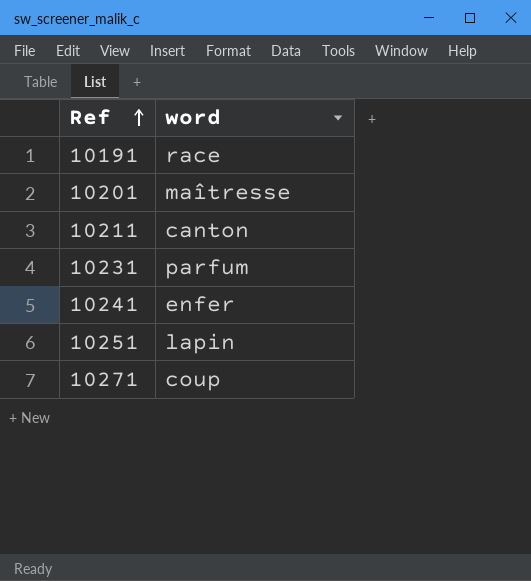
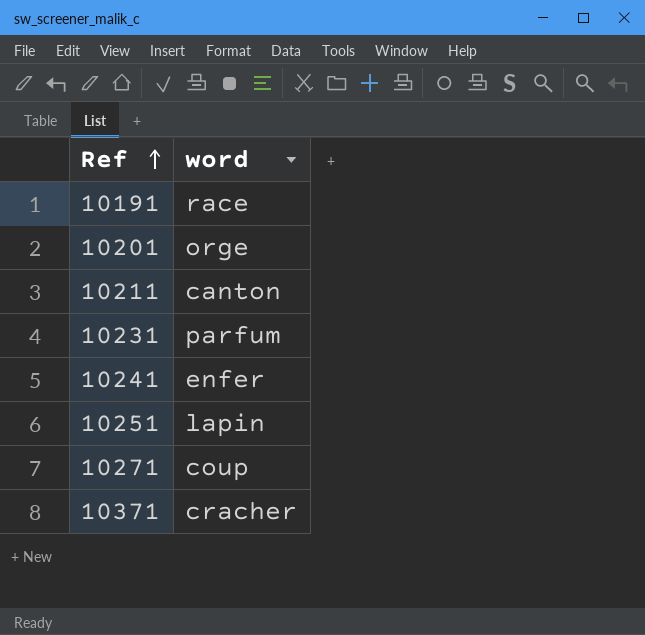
10201 | word: maîtresse -> orge
row 10371: none -> cracher

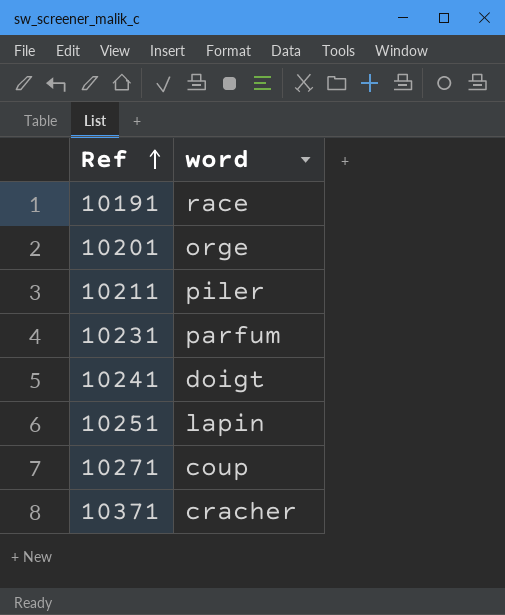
10211 | word: canton -> piler
10241 | word: enfer -> doigt

